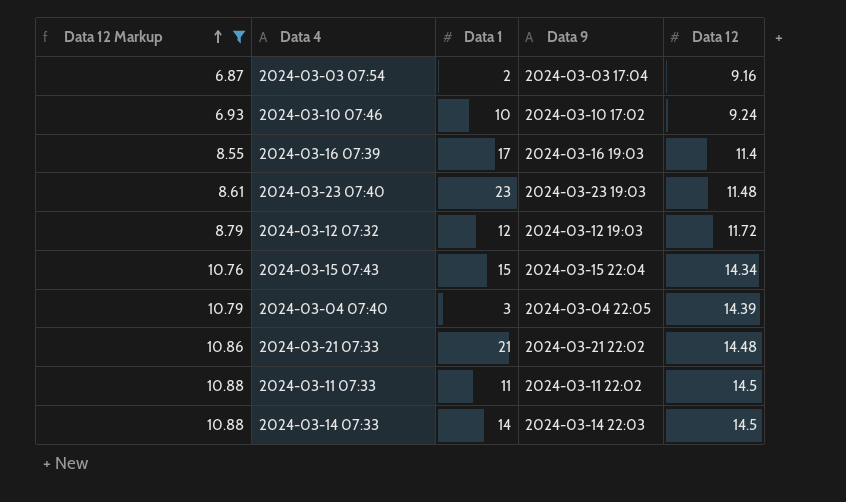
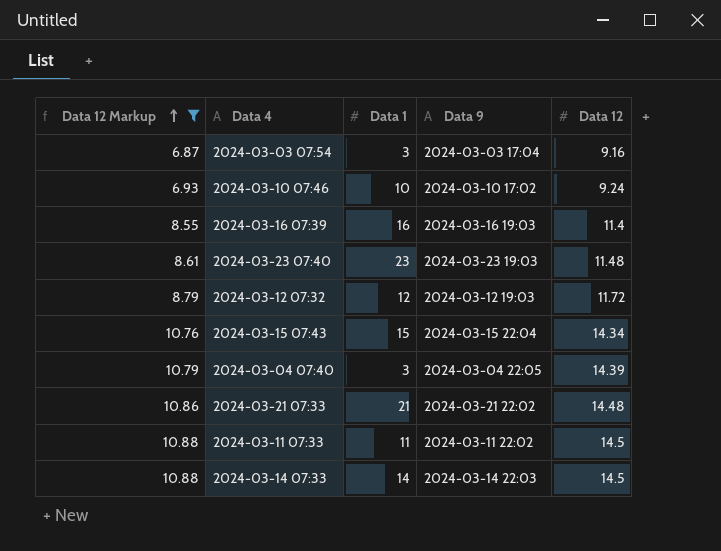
2024-03-03 07:54 | Data 1: 2 -> 3
2024-03-16 07:39 | Data 1: 17 -> 16

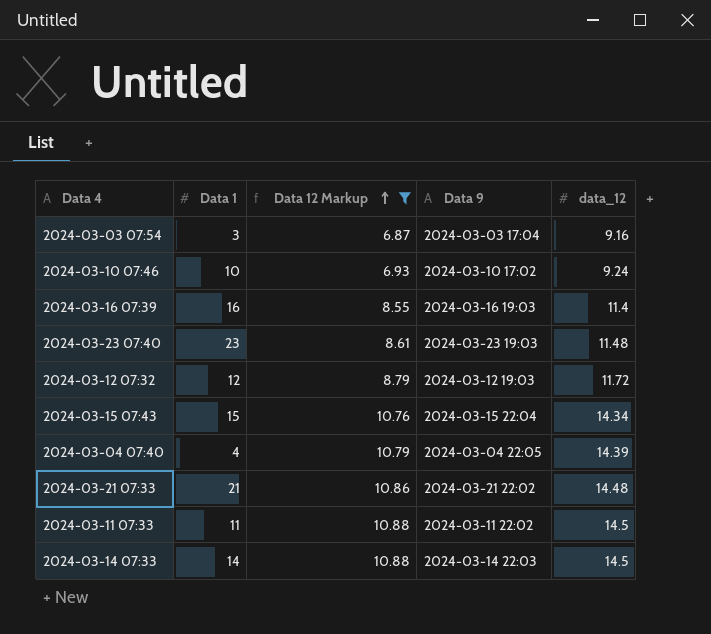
column Data 12 Markup | position: 1 -> 3
column name: Data 12 -> data_12
2024-03-04 07:40 | Data 1: 3 -> 4

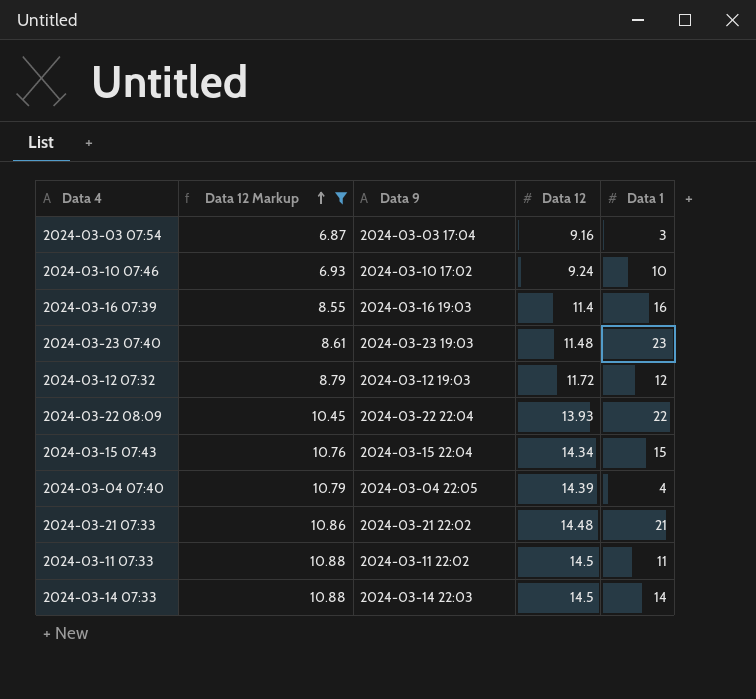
column name: data_12 -> Data 12
column Data 1 | position: 2 -> 5
row 2024-03-22 08:09: none -> 10.45 | 2024-03-22 22:04 | 13.93 | 22

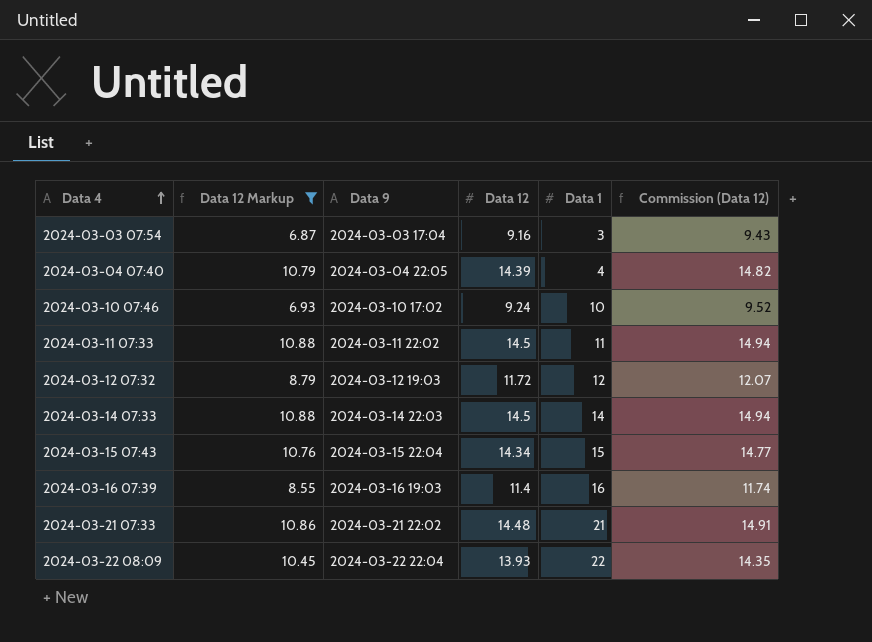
row order: Data 12 Markup ascending -> Data 4 ascending
column Commission (Data 12) | formula: none -> [Data 12] * 1.03
row 2024-03-23 07:40: 8.61 | 2024-03-23 19:03 | 11.48 | 23 -> none

